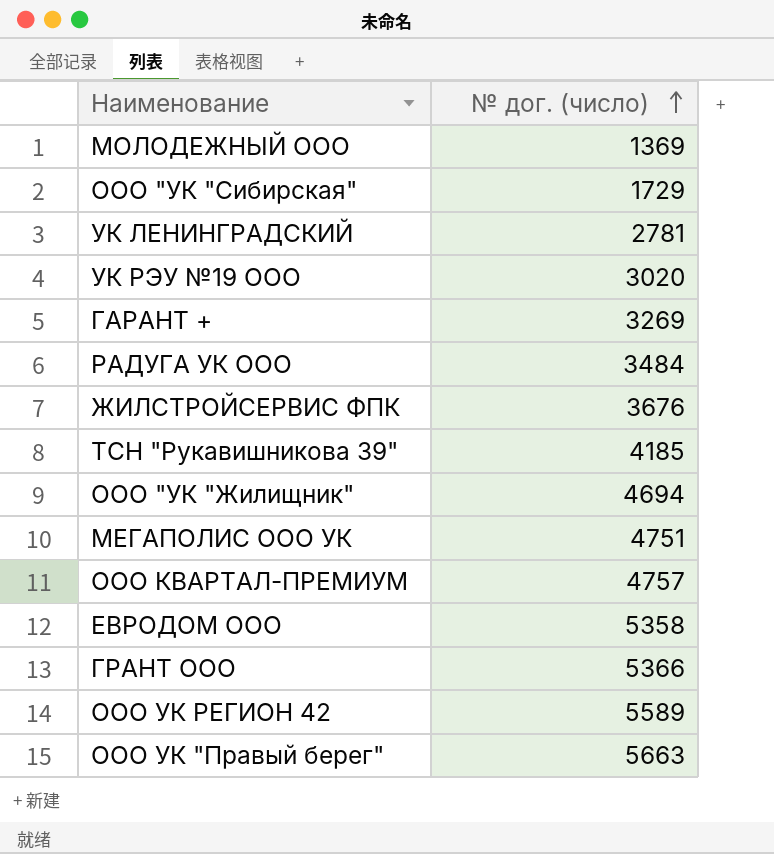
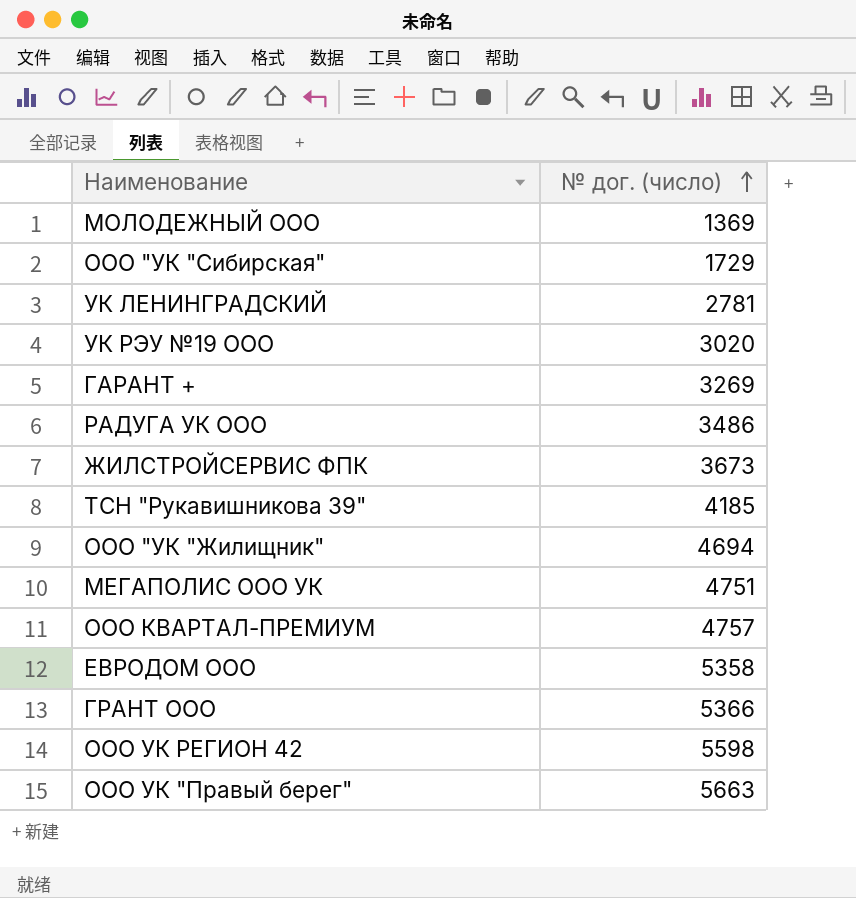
РАДУГА УК ООО | № дог. (число): 3484 -> 3486
ЖИЛСТРОЙСЕРВИС ФПК | № дог. (число): 3676 -> 3673
ООО УК РЕГИОН 42 | № дог. (число): 5589 -> 5598

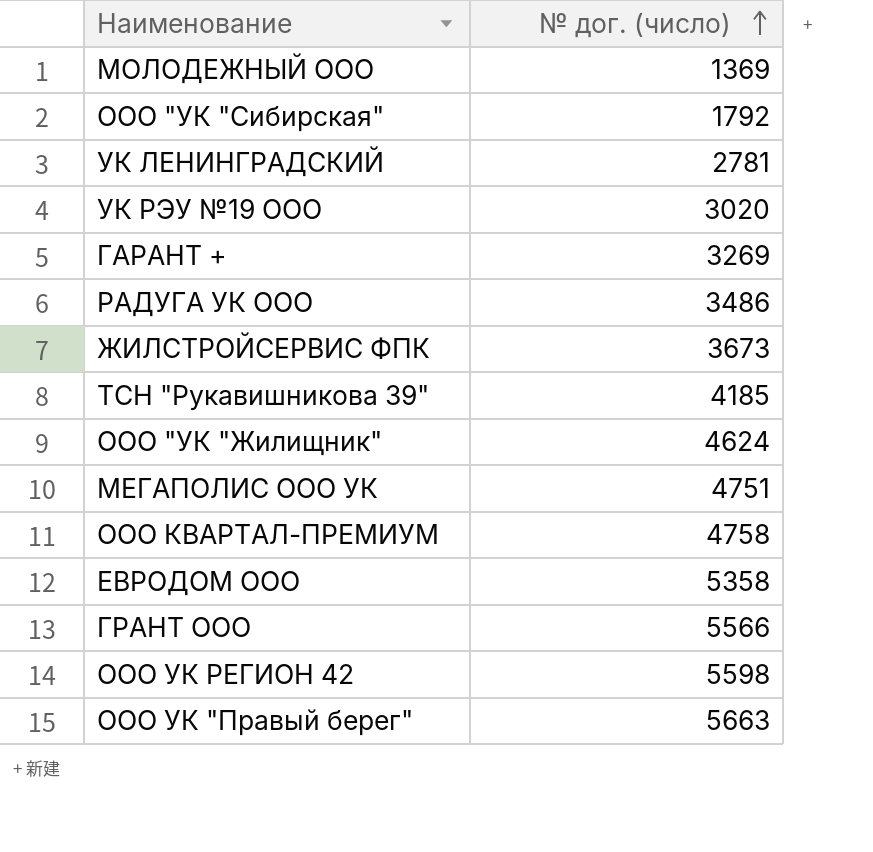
ООО "УК "Сибирская" | № дог. (число): 1729 -> 1792
ООО "УК "Жилищник" | № дог. (число): 4694 -> 4624
ООО КВАРТАЛ-ПРЕМИУМ | № дог. (число): 4757 -> 4758
ГРАНТ ООО | № дог. (число): 5366 -> 5566

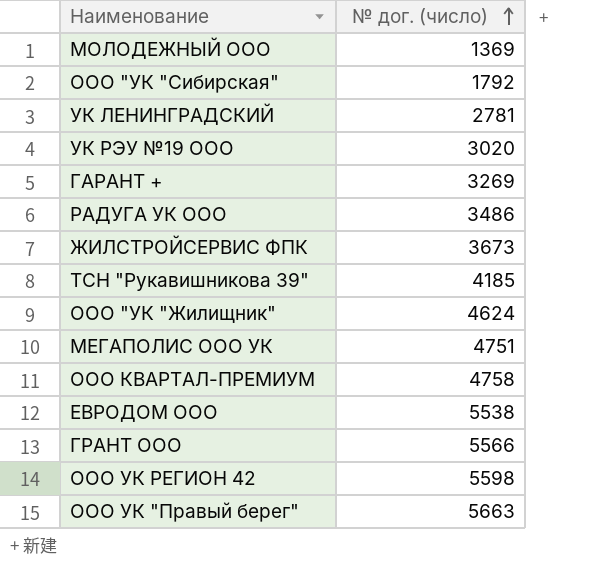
ЕВРОДОМ ООО | № дог. (число): 5358 -> 5538

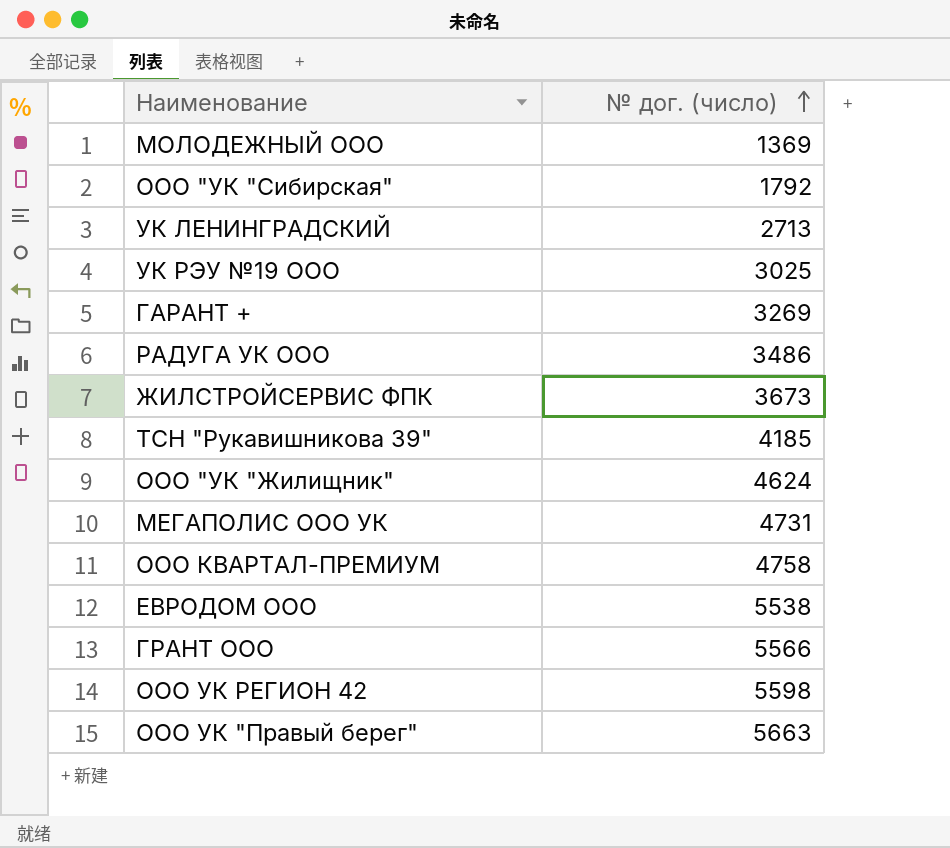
УК ЛЕНИНГРАДСКИЙ | № дог. (число): 2781 -> 2713
УК РЭУ №19 ООО | № дог. (число): 3020 -> 3025
МЕГАПОЛИС ООО УК | № дог. (число): 4751 -> 4731

